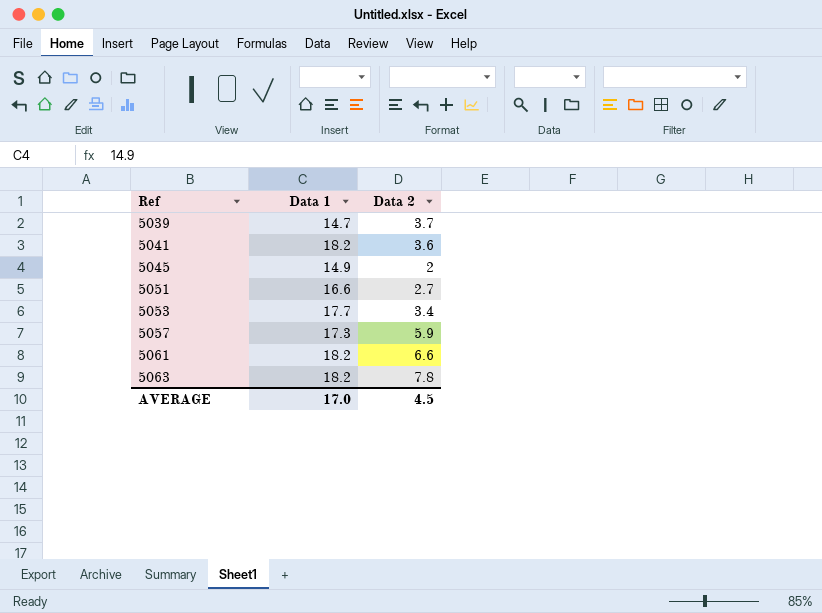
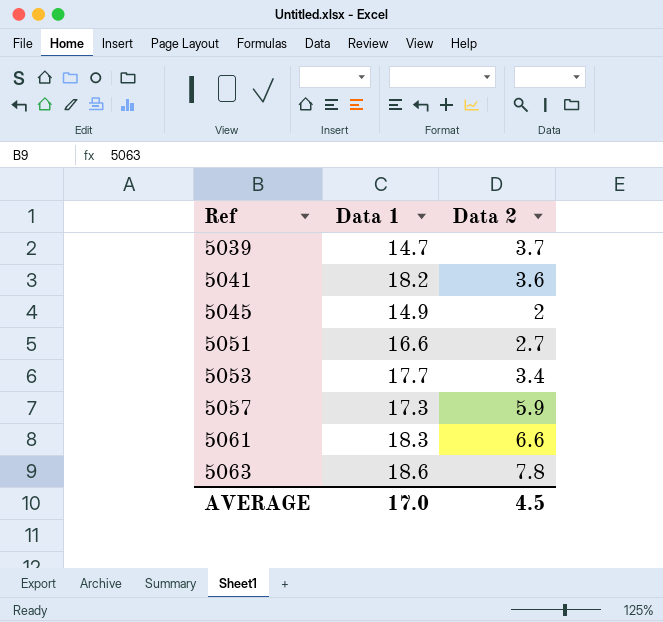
5061 | Data 1: 18.2 -> 18.3
5063 | Data 1: 18.2 -> 18.6

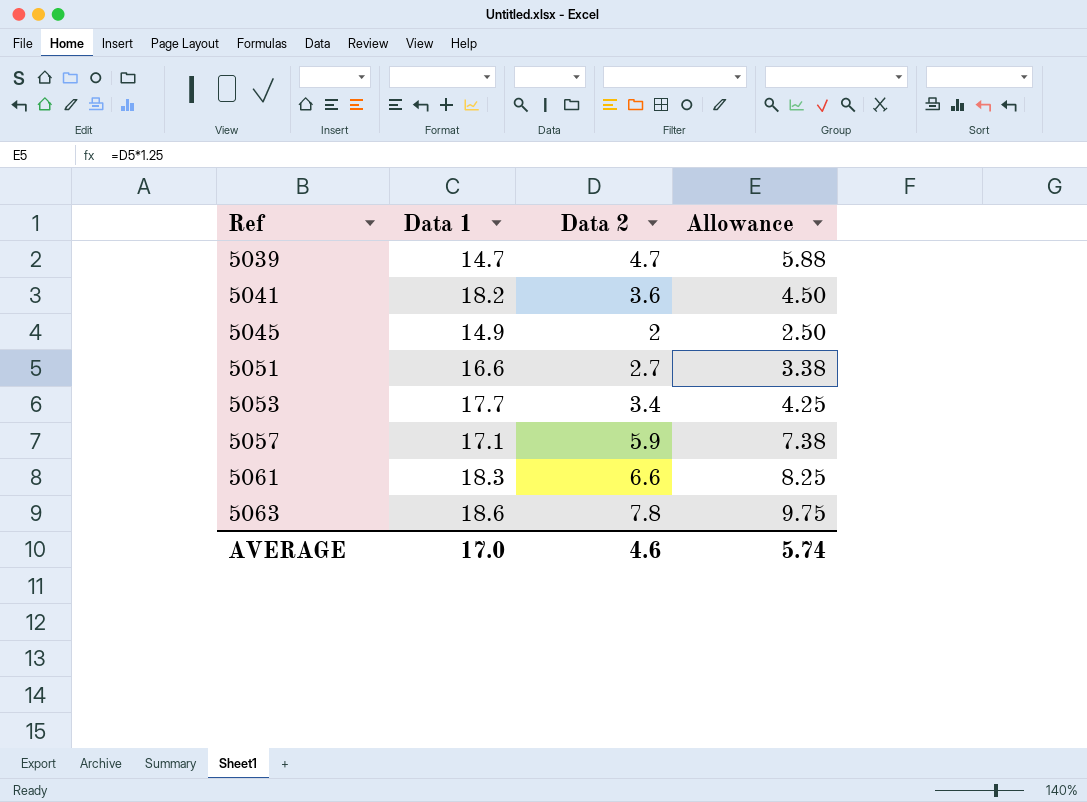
column Allowance | formula: none -> [Data 2] * 1.25
5039 | Data 2: 3.7 -> 4.7
5057 | Data 1: 17.3 -> 17.1
AVERAGE | Data 2: 4.5 -> 4.6

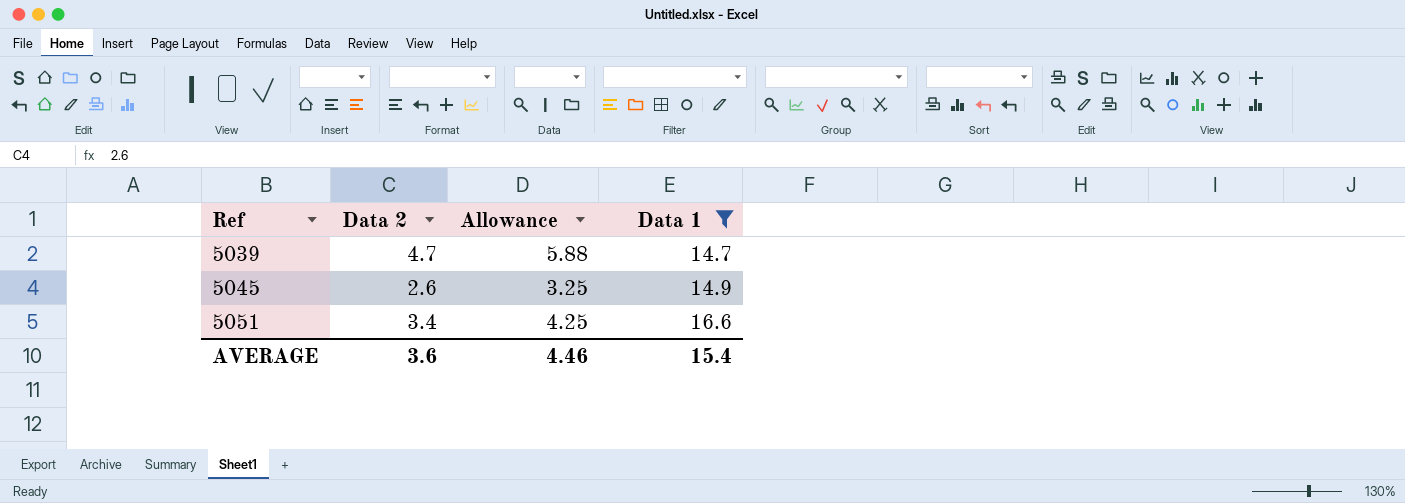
filter: none -> Data 1 <= 16.6
column Data 1 | position: 2 -> 4
5045 | Data 2: 2 -> 2.6
5045 | Allowance: 2.50 -> 3.25
5051 | Data 2: 2.7 -> 3.4
5051 | Allowance: 3.38 -> 4.25
AVERAGE | Data 2: 4.6 -> 3.6
AVERAGE | Allowance: 5.74 -> 4.46
AVERAGE | Data 1: 17.0 -> 15.4

